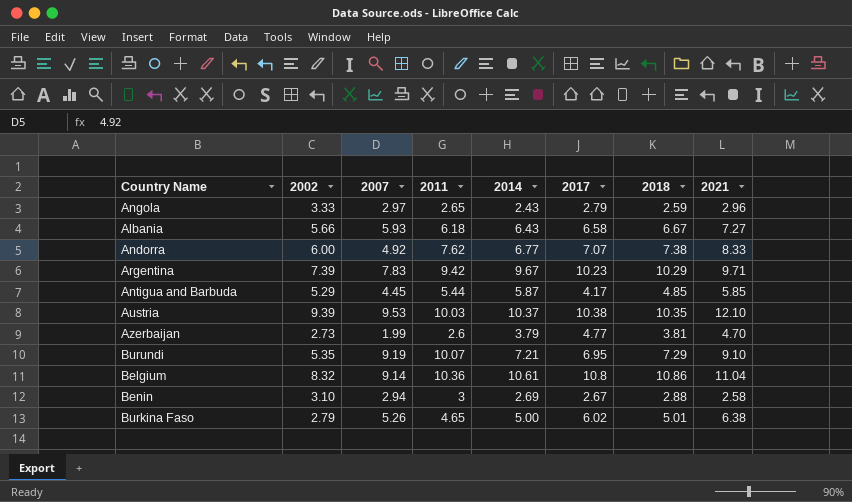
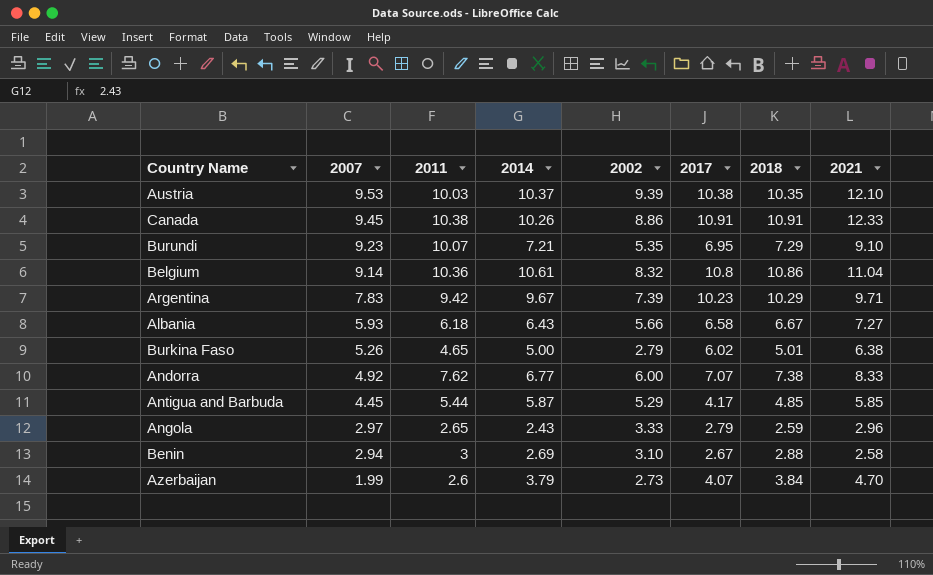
row order: none -> 2007 descending
column 2002 | position: 2 -> 5
row Canada: none -> 9.45 | 10.38 | 10.26 | 8.86 | 10.91 | 10.91 | 12.33
Burundi | 2007: 9.19 -> 9.23
Azerbaijan | 2017: 4.77 -> 4.07
Azerbaijan | 2018: 3.81 -> 3.84

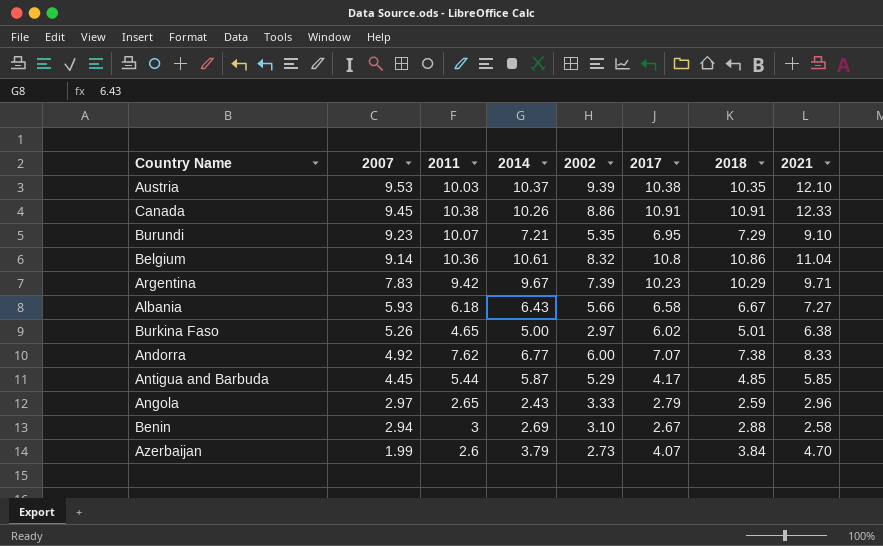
Burkina Faso | 2002: 2.79 -> 2.97

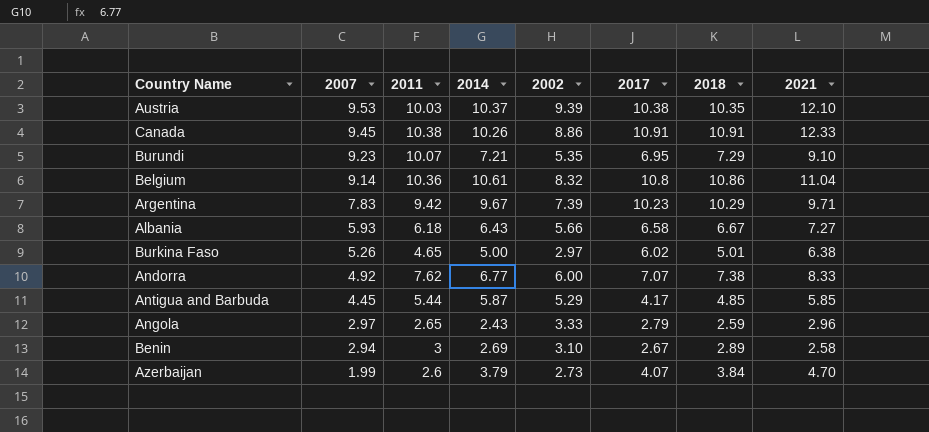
Benin | 2018: 2.88 -> 2.89

